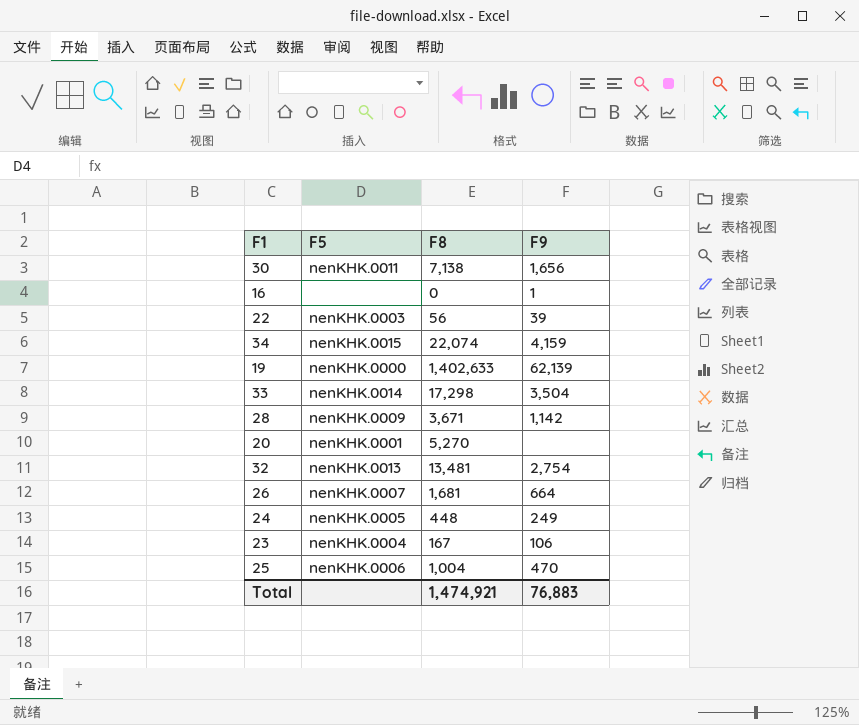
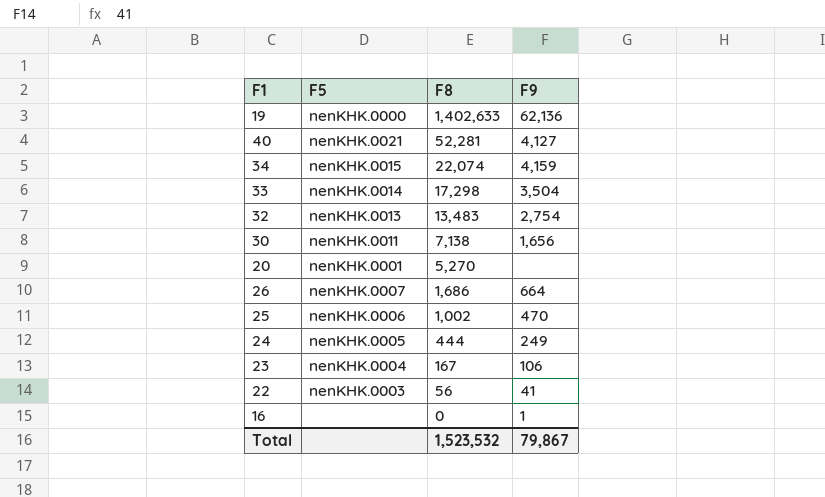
row order: none -> F8 descending
row 28: nenKHK.0009 | 3,671 | 1,142 -> none
19 | F9: 62,139 -> 62,136
row 40: none -> nenKHK.0021 | 52,281 | 4,127
32 | F8: 13,481 -> 13,483
26 | F8: 1,681 -> 1,686
25 | F8: 1,004 -> 1,002
24 | F8: 448 -> 444
22 | F9: 39 -> 41
Total | F8: 1,474,921 -> 1,523,532
Total | F9: 76,883 -> 79,867

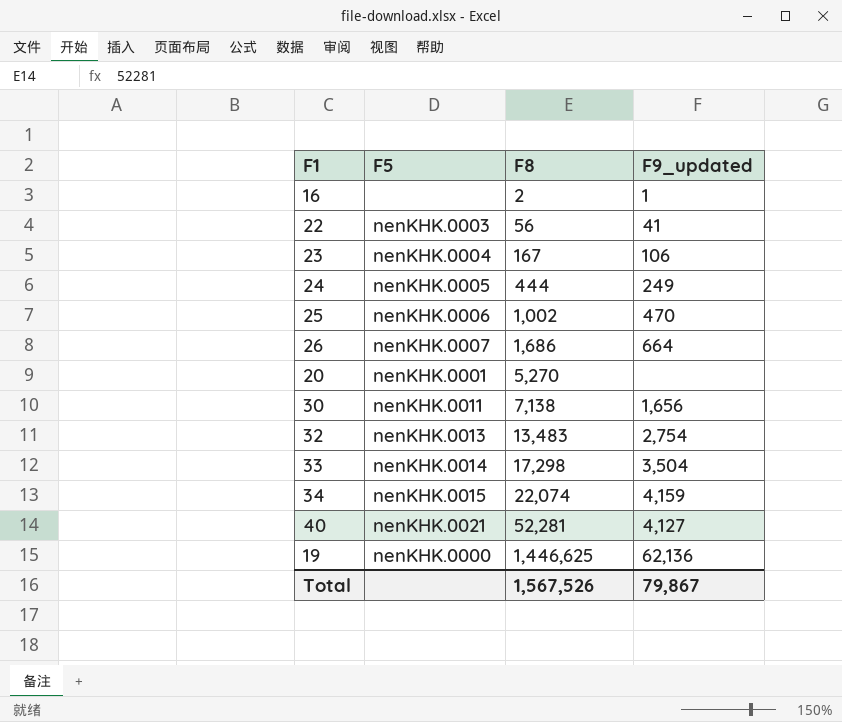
row order: F8 descending -> F8 ascending
column name: F9 -> F9_updated
16 | F8: 0 -> 2
19 | F8: 1,402,633 -> 1,446,625
Total | F8: 1,523,532 -> 1,567,526

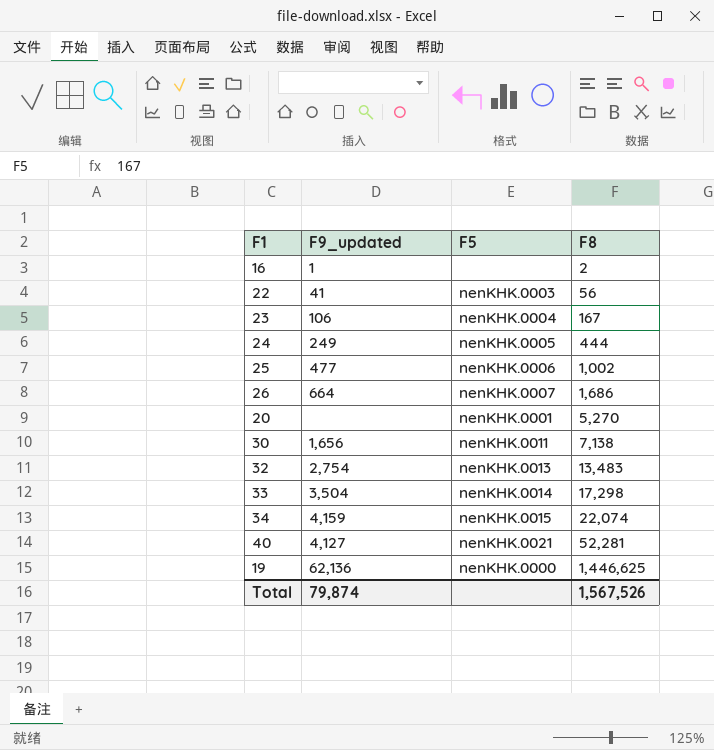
column F9_updated | position: 4 -> 2
25 | F9_updated: 470 -> 477
Total | F9_updated: 79,867 -> 79,874

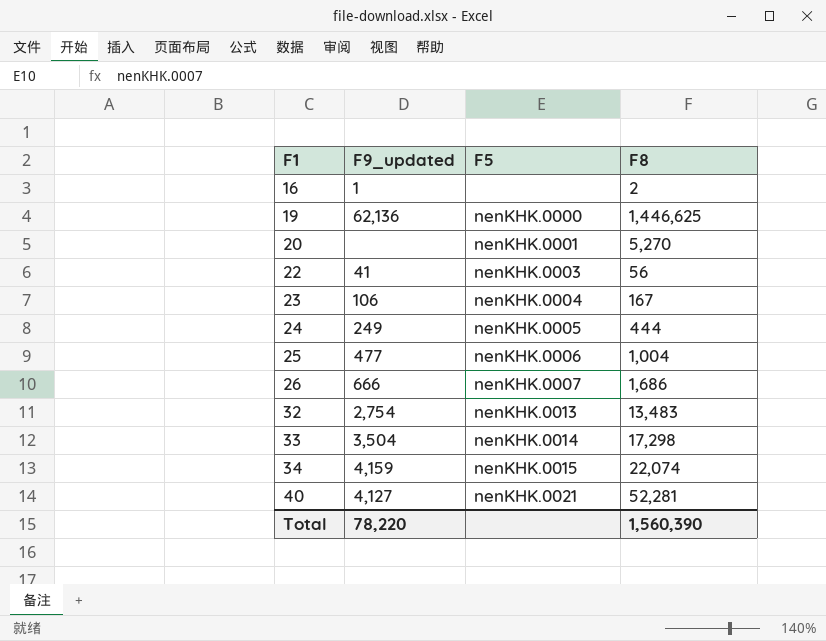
row order: F8 ascending -> F1 ascending
row 30: 1,656 | nenKHK.0011 | 7,138 -> none
25 | F8: 1,002 -> 1,004
26 | F9_updated: 664 -> 666
Total | F9_updated: 79,874 -> 78,220
Total | F8: 1,567,526 -> 1,560,390

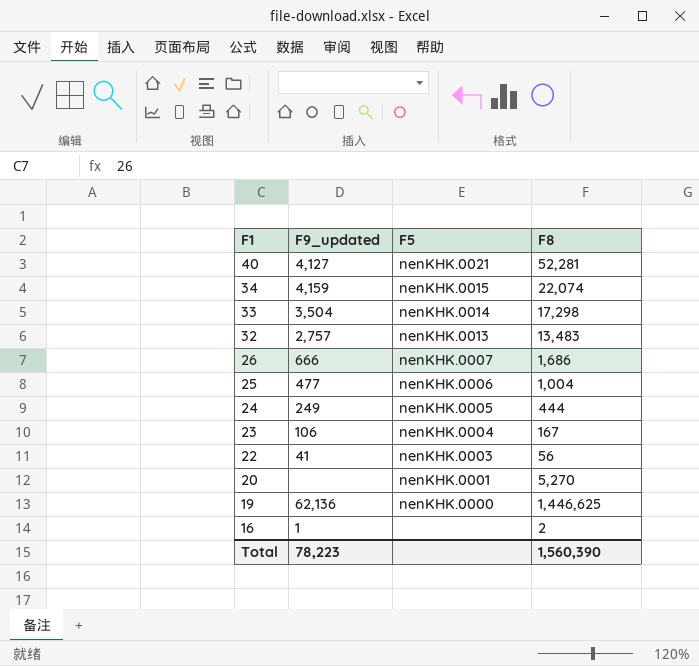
row order: F1 ascending -> F1 descending
32 | F9_updated: 2,754 -> 2,757
Total | F9_updated: 78,220 -> 78,223

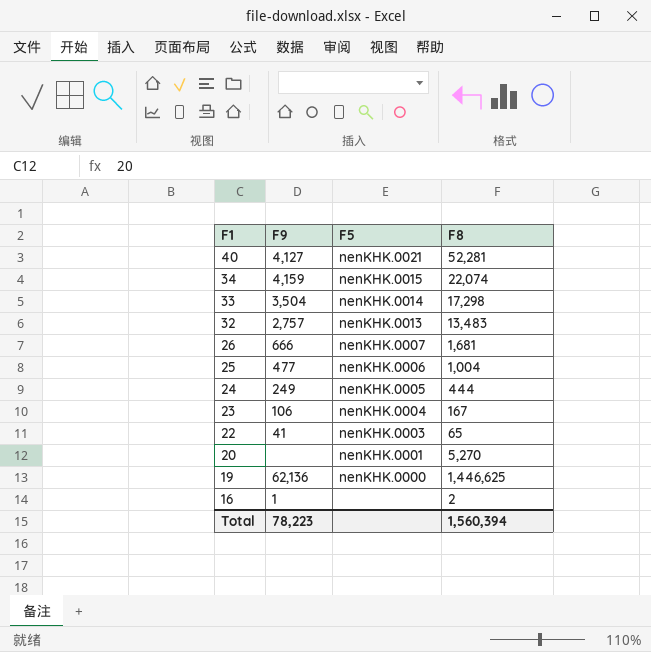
column name: F9_updated -> F9
26 | F8: 1,686 -> 1,681
22 | F8: 56 -> 65
Total | F8: 1,560,390 -> 1,560,394

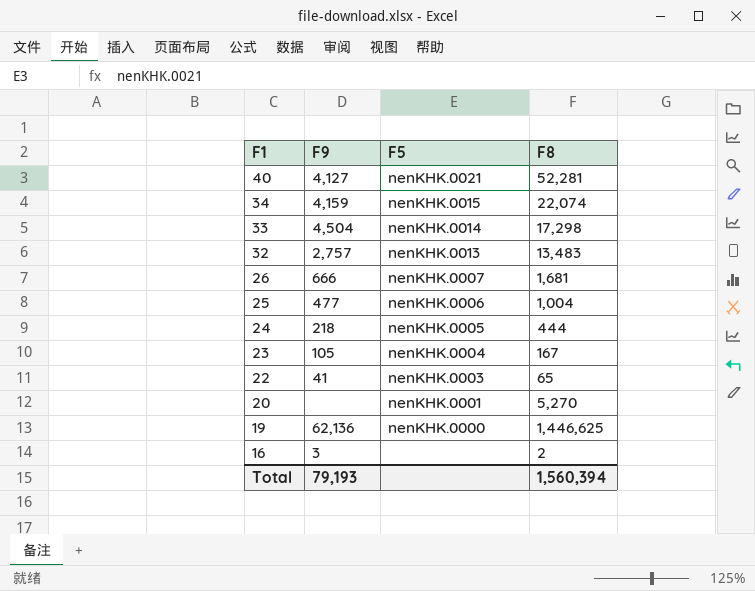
33 | F9: 3,504 -> 4,504
24 | F9: 249 -> 218
23 | F9: 106 -> 105
16 | F9: 1 -> 3
Total | F9: 78,223 -> 79,193

